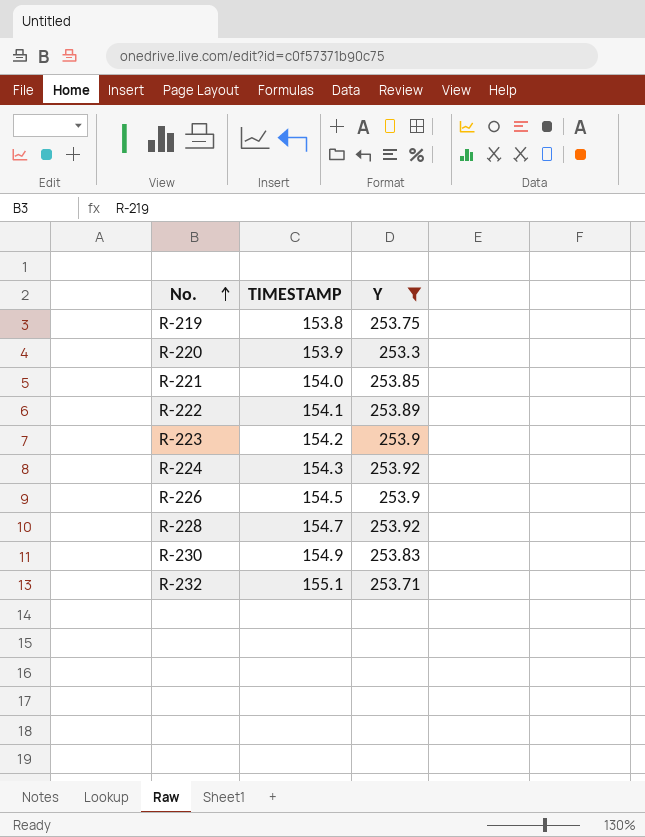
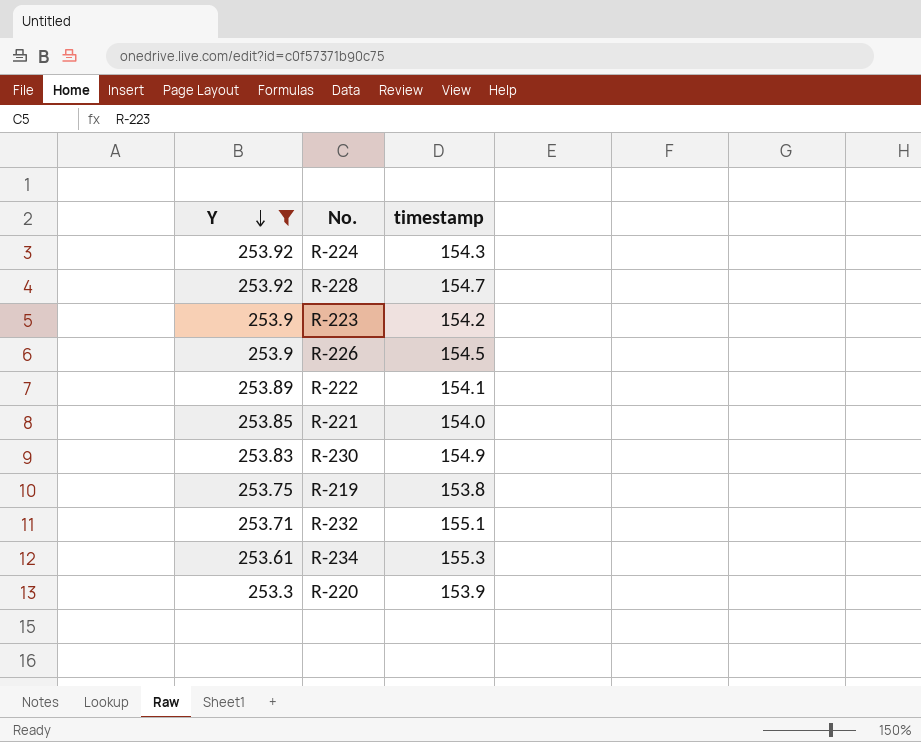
row order: No. ascending -> Y descending
column Y | position: 3 -> 1
column name: TIMESTAMP -> timestamp
row R-234: none -> 253.61 | 155.3

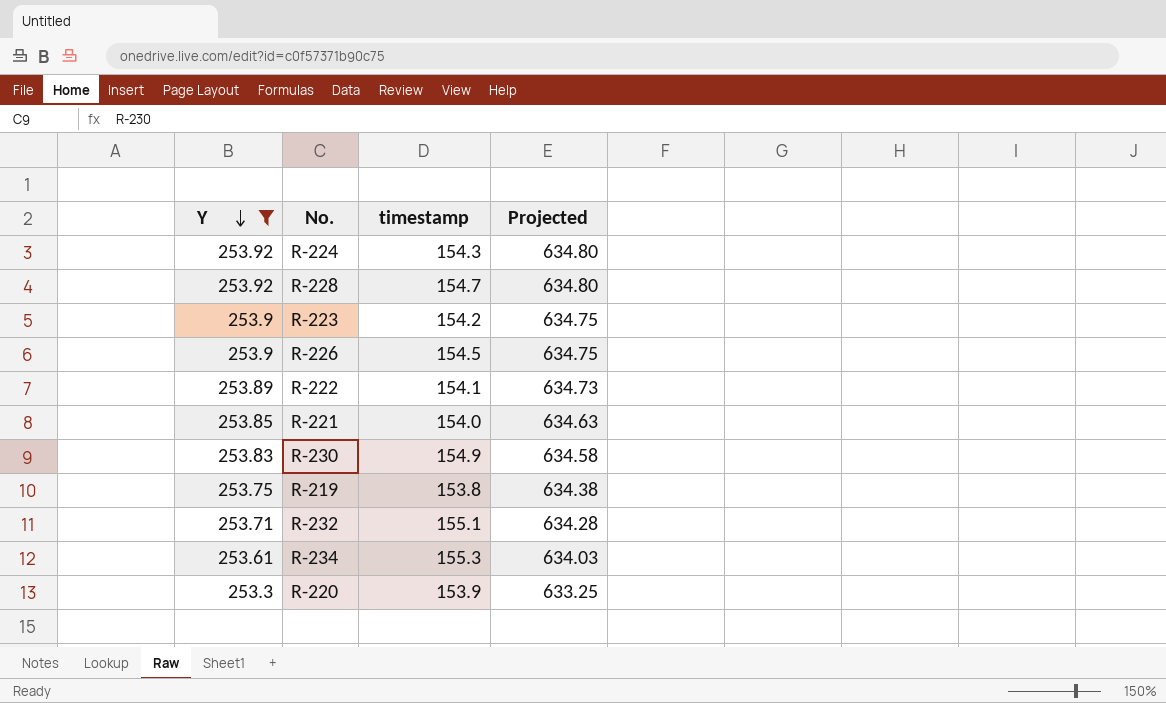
column Projected | formula: none -> [Y] * 2.5

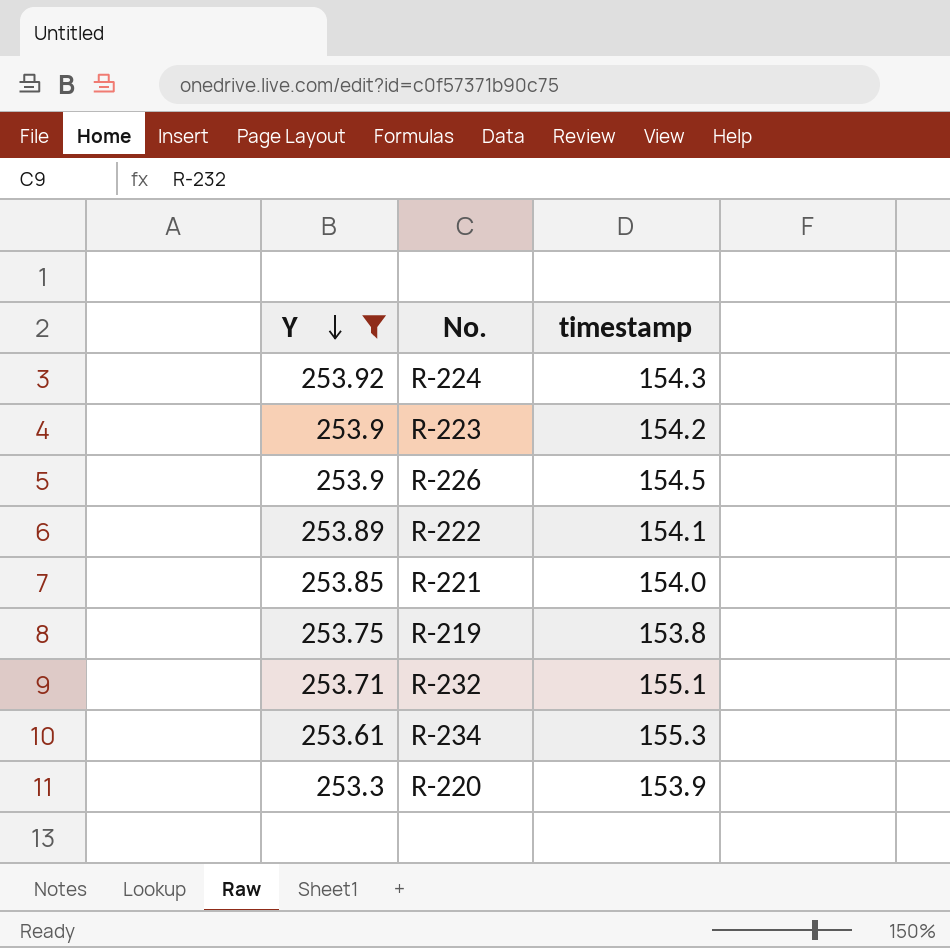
column Projected | formula: [Y] * 2.5 -> none
row R-228: 253.92 | 154.7 | 634.80 -> none
row R-230: 253.83 | 154.9 | 634.58 -> none

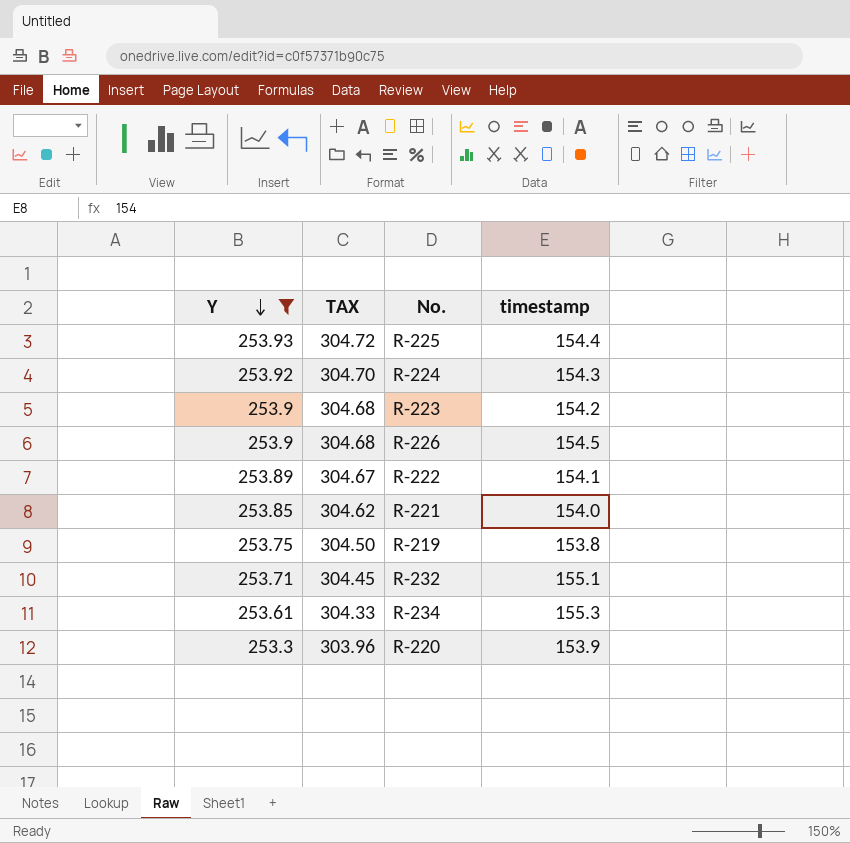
column TAX | formula: none -> [Y] * 1.2
row R-225: none -> 253.93 | 304.72 | 154.4

